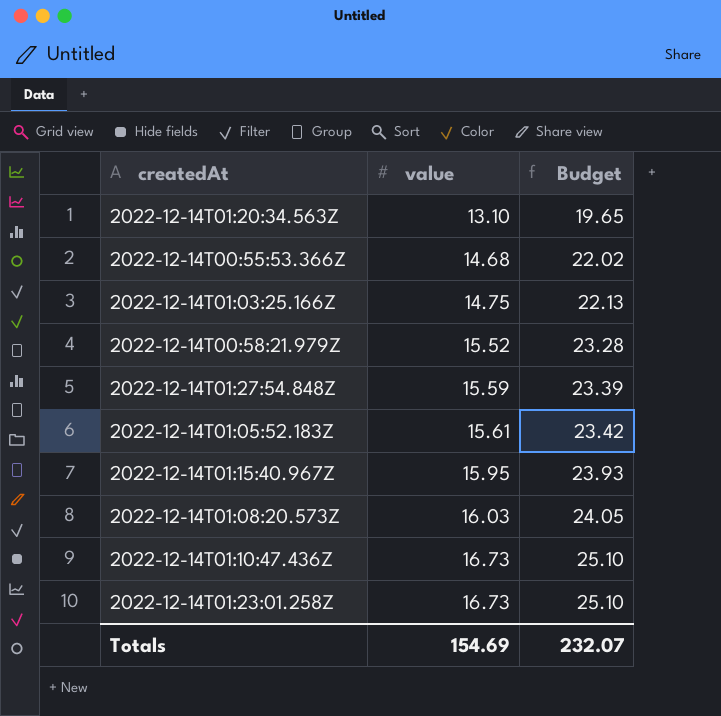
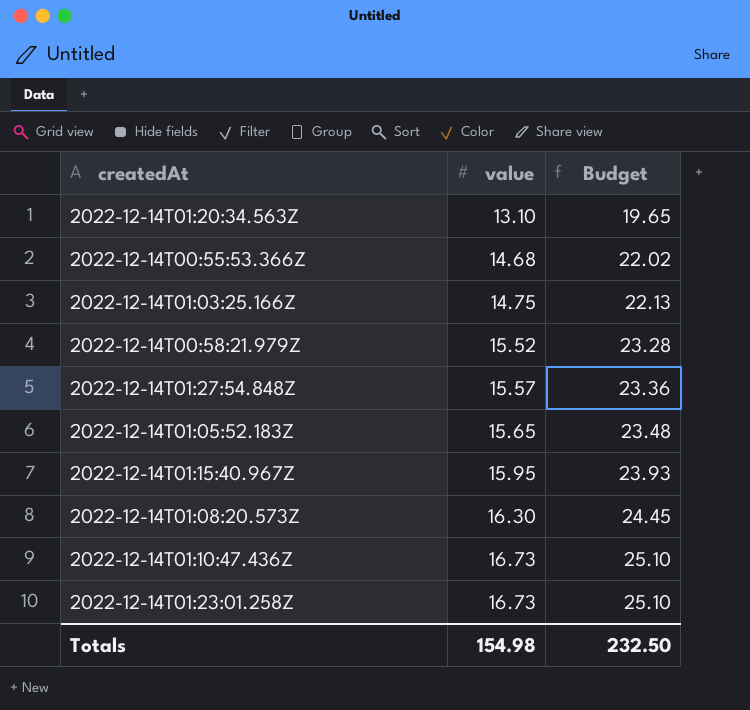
2022-12-14T01:27:54.848Z | value: 15.59 -> 15.57
2022-12-14T01:27:54.848Z | Budget: 23.39 -> 23.36
2022-12-14T01:05:52.183Z | value: 15.61 -> 15.65
2022-12-14T01:05:52.183Z | Budget: 23.42 -> 23.48
2022-12-14T01:08:20.573Z | value: 16.03 -> 16.30
2022-12-14T01:08:20.573Z | Budget: 24.05 -> 24.45
Totals | value: 154.69 -> 154.98
Totals | Budget: 232.07 -> 232.50

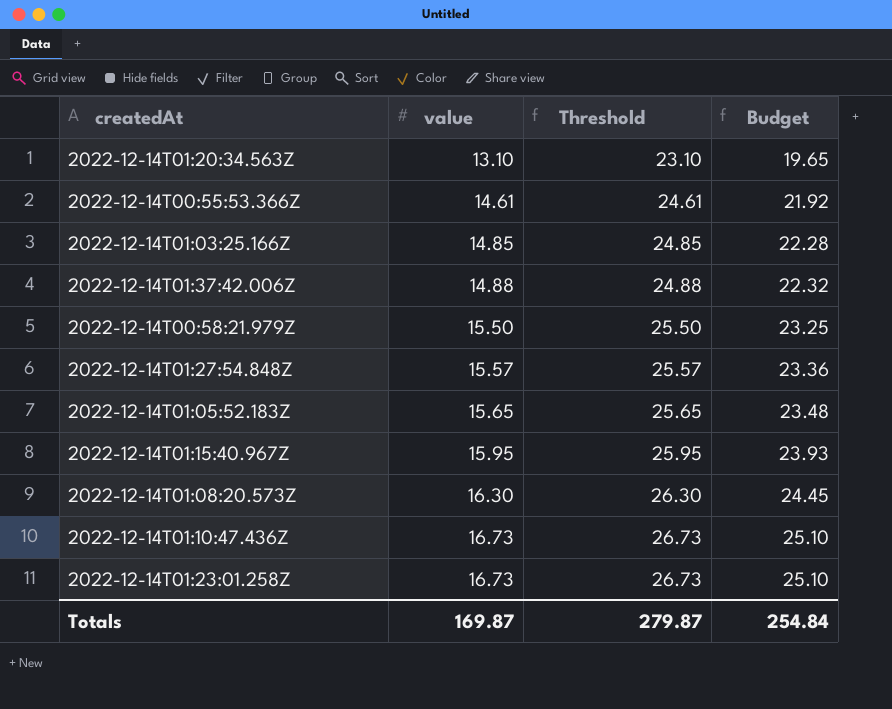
column Threshold | formula: none -> [value] + 10
2022-12-14T00:55:53.366Z | value: 14.68 -> 14.61
2022-12-14T00:55:53.366Z | Budget: 22.02 -> 21.92
2022-12-14T01:03:25.166Z | value: 14.75 -> 14.85
2022-12-14T01:03:25.166Z | Budget: 22.13 -> 22.28
row 2022-12-14T01:37:42.006Z: none -> 14.88 | 24.88 | 22.32
2022-12-14T00:58:21.979Z | value: 15.52 -> 15.50
2022-12-14T00:58:21.979Z | Budget: 23.28 -> 23.25
Totals | value: 154.98 -> 169.87
Totals | Budget: 232.50 -> 254.84

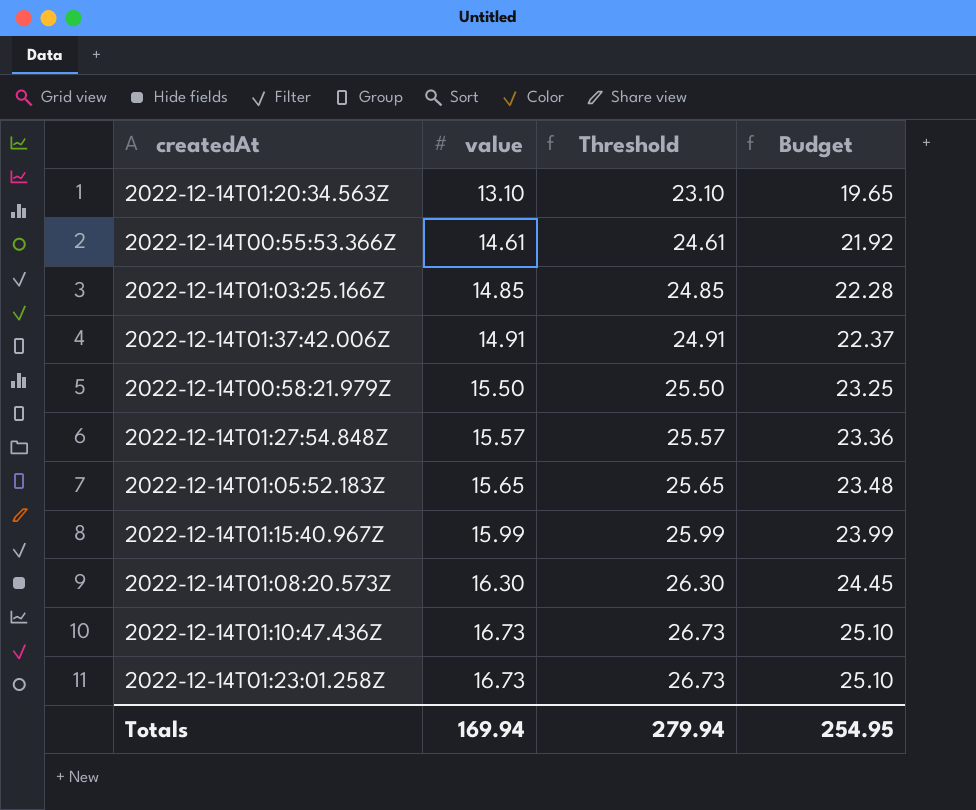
2022-12-14T01:37:42.006Z | value: 14.88 -> 14.91
2022-12-14T01:37:42.006Z | Threshold: 24.88 -> 24.91
2022-12-14T01:37:42.006Z | Budget: 22.32 -> 22.37
2022-12-14T01:15:40.967Z | value: 15.95 -> 15.99
2022-12-14T01:15:40.967Z | Threshold: 25.95 -> 25.99
2022-12-14T01:15:40.967Z | Budget: 23.93 -> 23.99
Totals | value: 169.87 -> 169.94
Totals | Threshold: 279.87 -> 279.94
Totals | Budget: 254.84 -> 254.95

